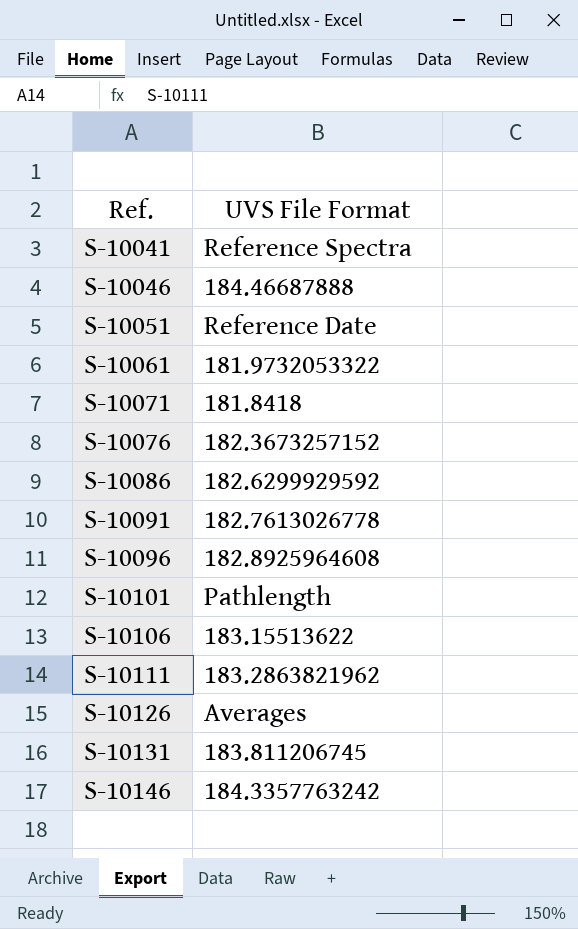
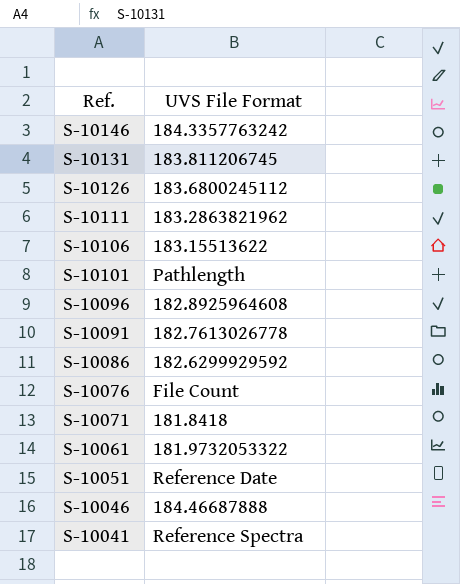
row order: Ref. ascending -> Ref. descending
S-10126 | UVS File Format: Averages -> 183.6800245112
S-10076 | UVS File Format: 182.3673257152 -> File Count

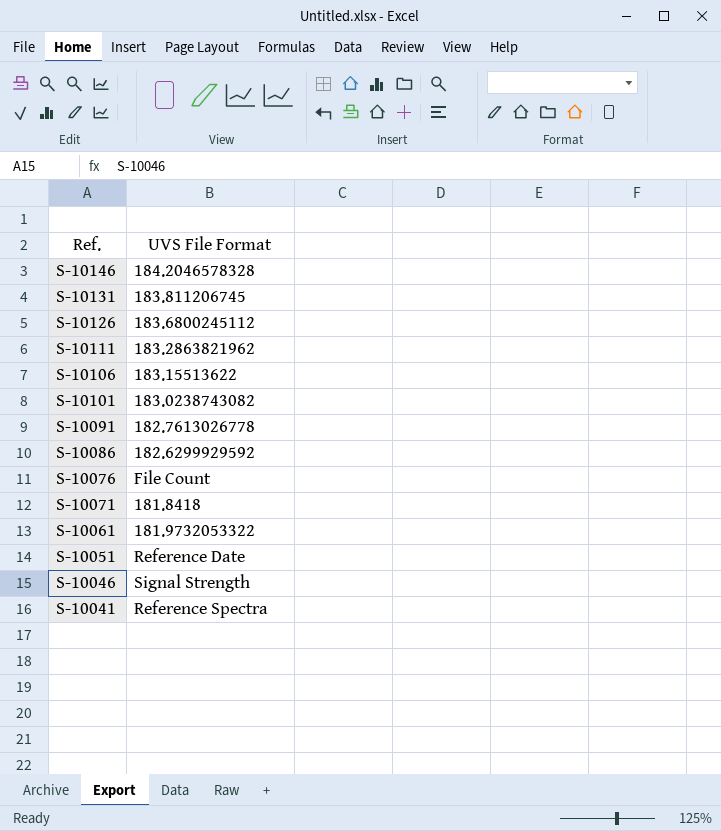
row S-10096: 182.8925964608 -> none
S-10146 | UVS File Format: 184.3357763242 -> 184.2046578328
S-10101 | UVS File Format: Pathlength -> 183.0238743082
S-10046 | UVS File Format: 184.46687888 -> Signal Strength

